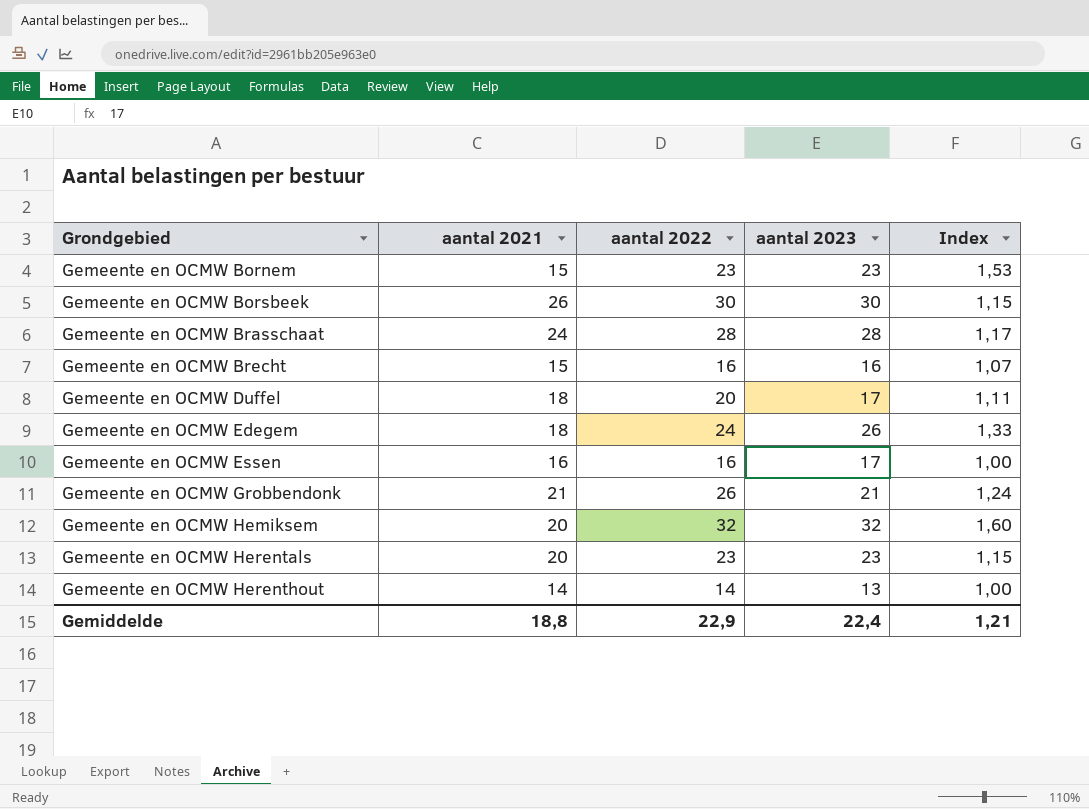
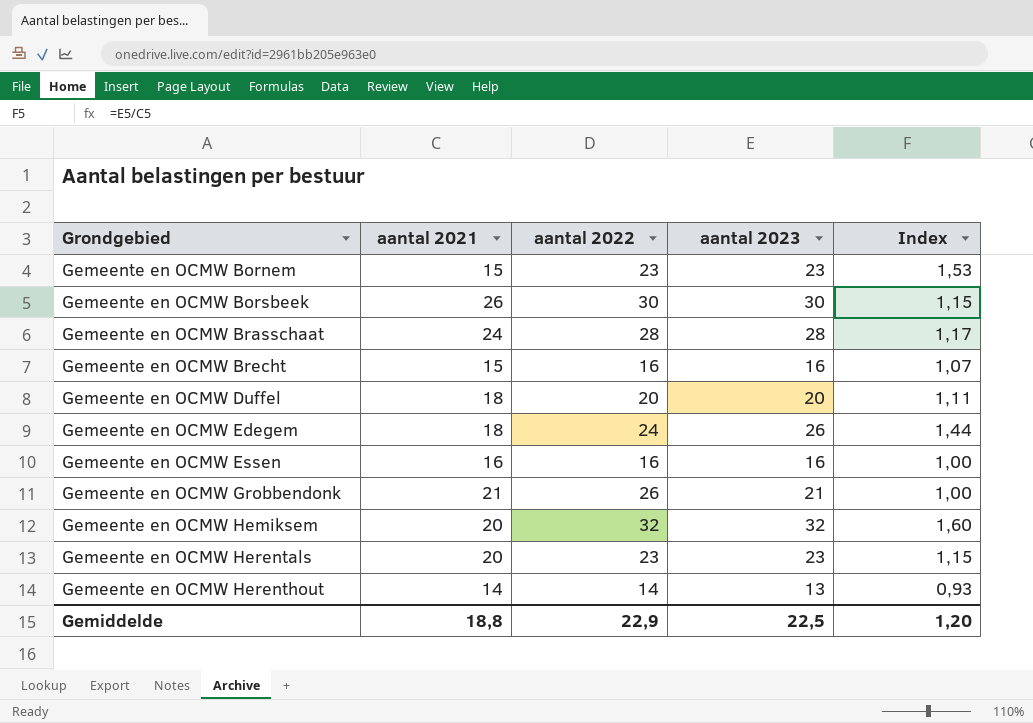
column Index | formula: [aantal 2022] / [aantal 2021] -> [aantal 2023] / [aantal 2021]
Gemeente en OCMW Duffel | aantal 2023: 17 -> 20
Gemeente en OCMW Essen | aantal 2023: 17 -> 16
Gemiddelde | aantal 2023: 22,4 -> 22,5
Gemiddelde | Index: 1,21 -> 1,20

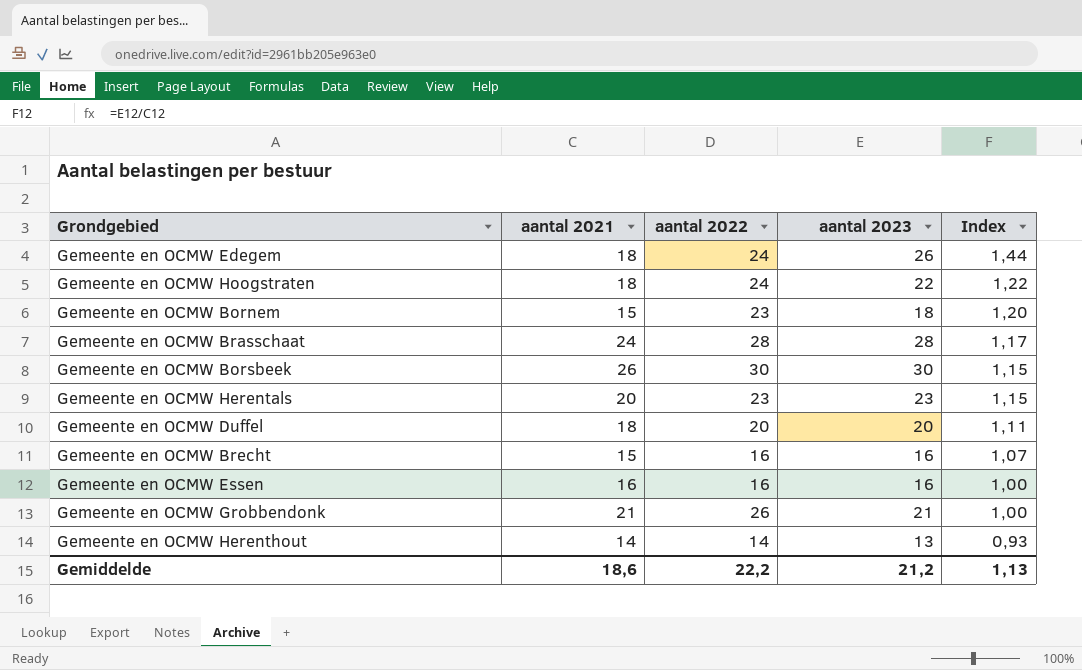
row order: Grondgebied ascending -> Index descending
row Gemeente en OCMW Hemiksem: 20 | 32 | 32 | 1,60 -> none
row Gemeente en OCMW Hoogstraten: none -> 18 | 24 | 22 | 1,22
Gemeente en OCMW Bornem | aantal 2023: 23 -> 18
Gemeente en OCMW Bornem | Index: 1,53 -> 1,20
Gemiddelde | aantal 2021: 18,8 -> 18,6
Gemiddelde | aantal 2022: 22,9 -> 22,2
Gemiddelde | aantal 2023: 22,5 -> 21,2
Gemiddelde | Index: 1,20 -> 1,13

